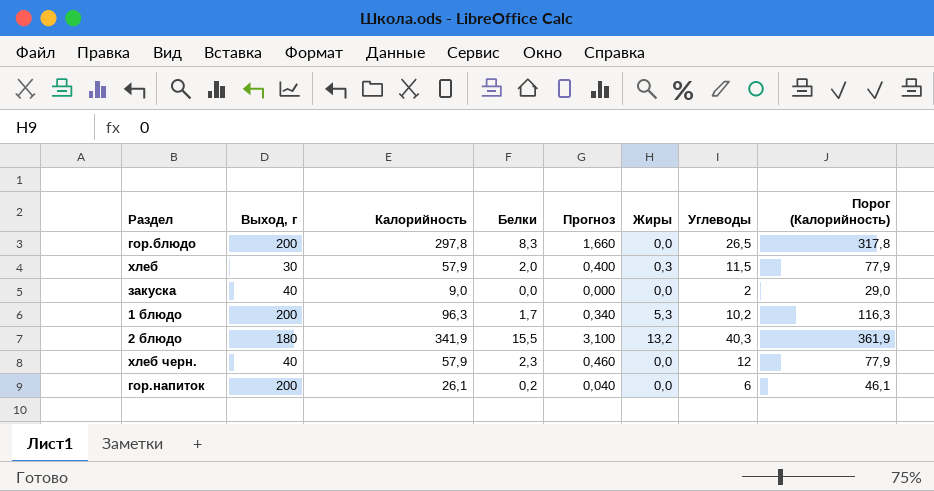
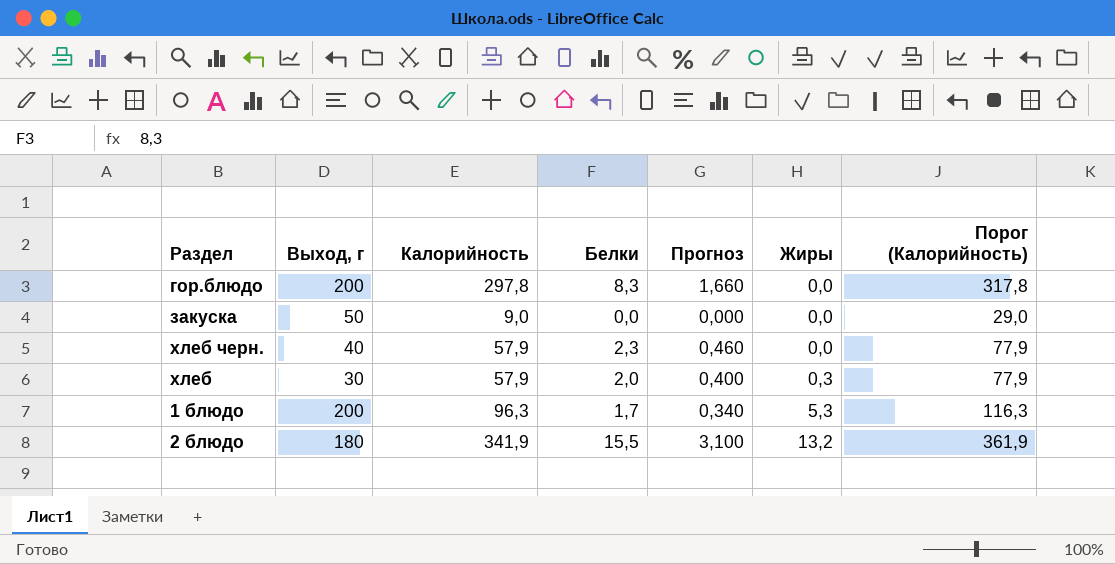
row order: none -> Жиры ascending
column Углеводы | position: 7 -> none
row гор.напиток: 200 | 26,1 | 0,2 | 0,040 | 0,0 | 6 | 46,1 -> none
закуска | Выход, г: 40 -> 50

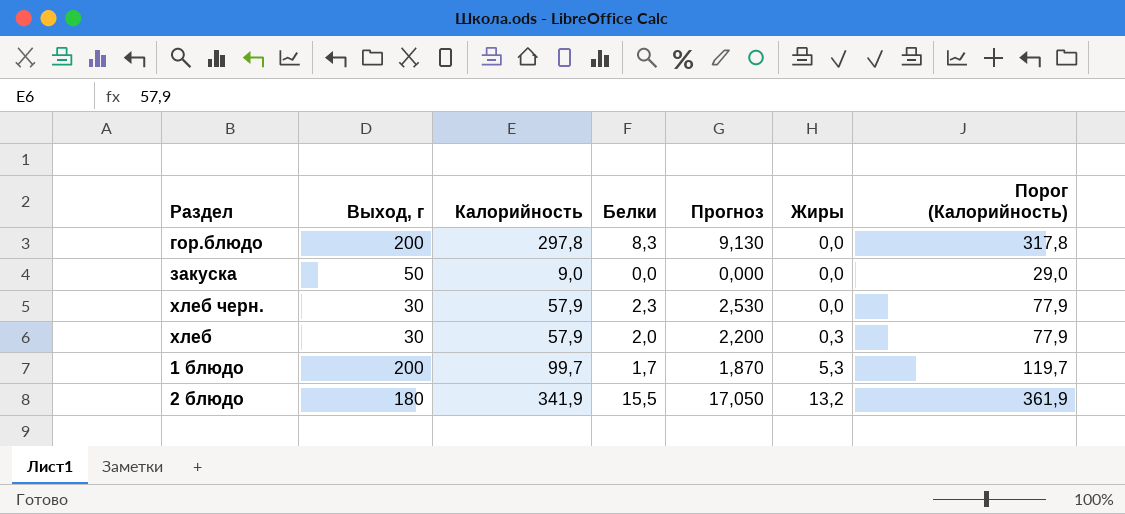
column Прогноз | formula: [Белки] * 0,2 -> [Белки] * 1,1
хлеб черн. | Выход, г: 40 -> 30
1 блюдо | Калорийность: 96,3 -> 99,7
1 блюдо | Порог (Калорийность): 116,3 -> 119,7

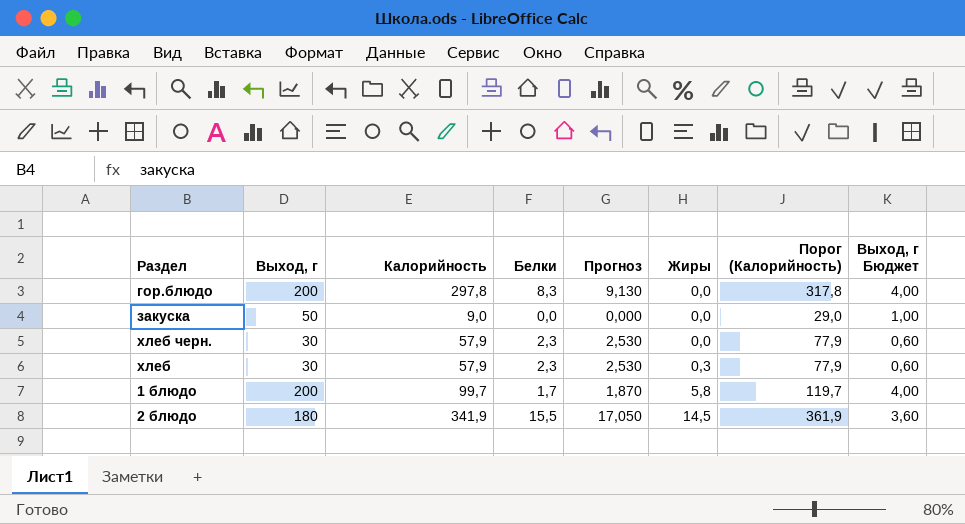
column Выход, г Бюджет | formula: none -> [Выход, г] * 0,02
хлеб | Белки: 2,0 -> 2,3
хлеб | Прогноз: 2,200 -> 2,530
1 блюдо | Жиры: 5,3 -> 5,8
2 блюдо | Жиры: 13,2 -> 14,5

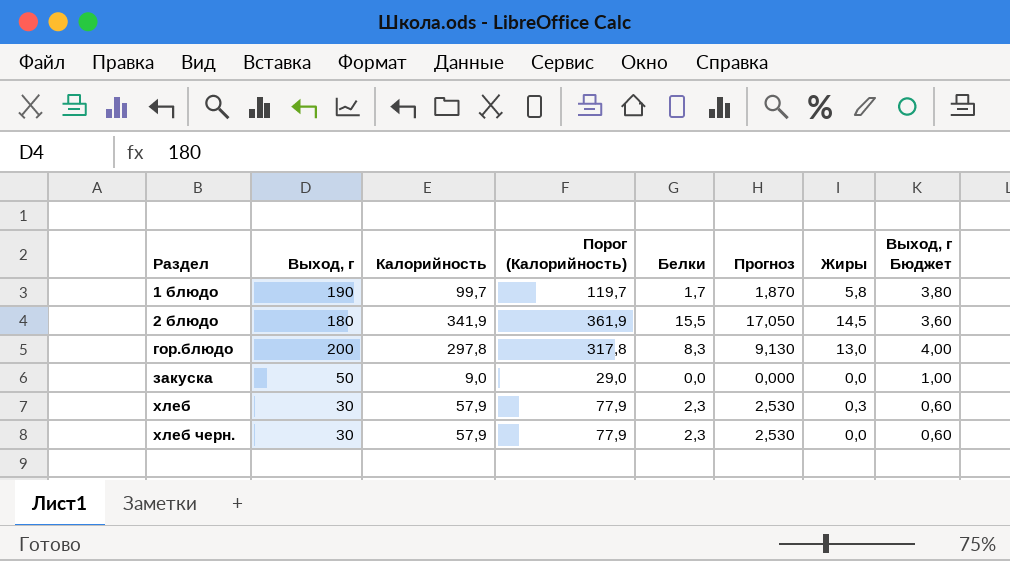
row order: Жиры ascending -> Раздел ascending
column Порог (Калорийность) | position: 7 -> 4
1 блюдо | Выход, г: 200 -> 190
1 блюдо | Выход, г Бюджет: 4,00 -> 3,80
гор.блюдо | Жиры: 0,0 -> 13,0

